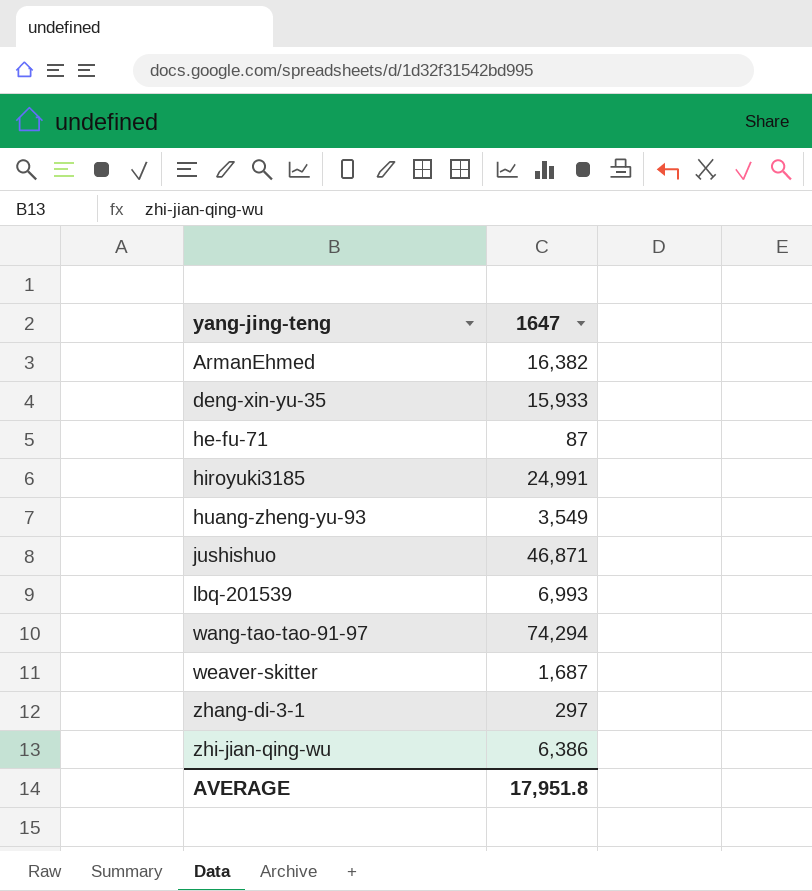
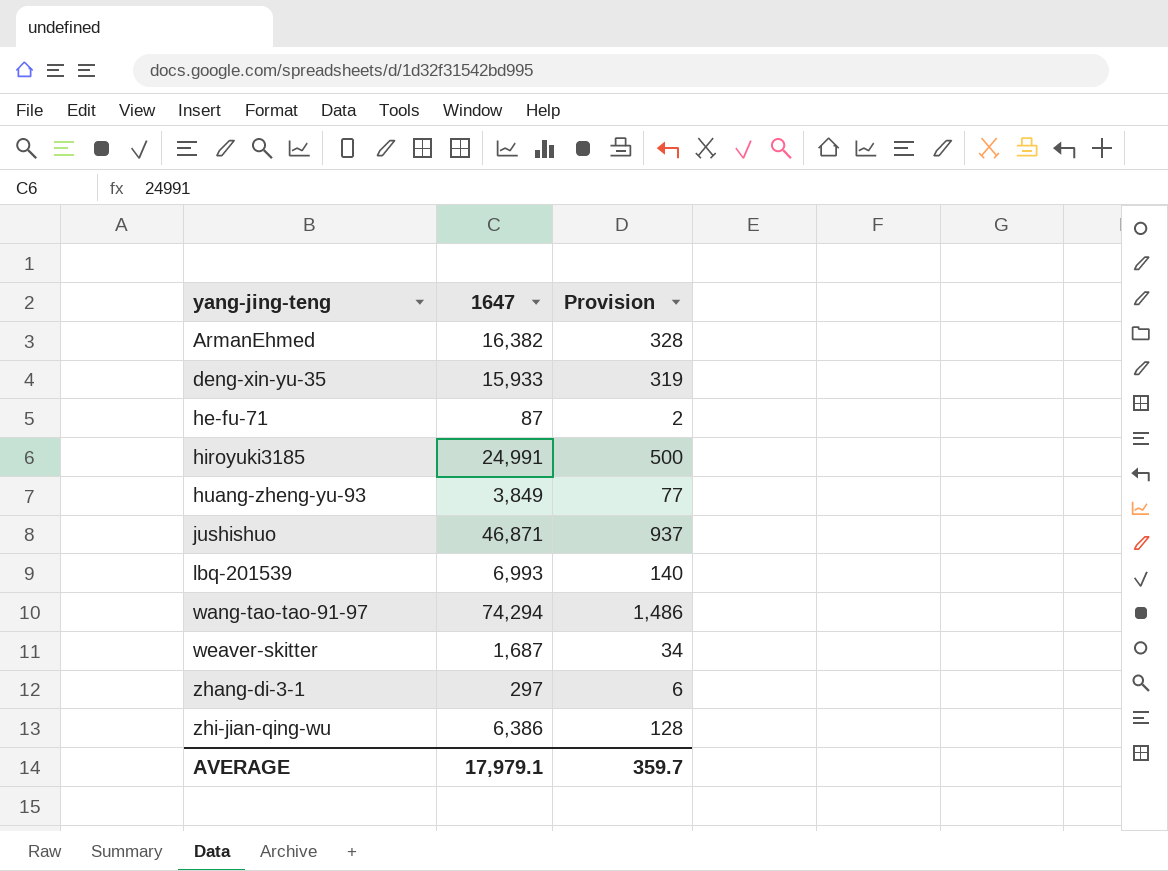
column Provision | formula: none -> [1647] * 0.02
huang-zheng-yu-93 | 1647: 3,549 -> 3,849
AVERAGE | 1647: 17,951.8 -> 17,979.1

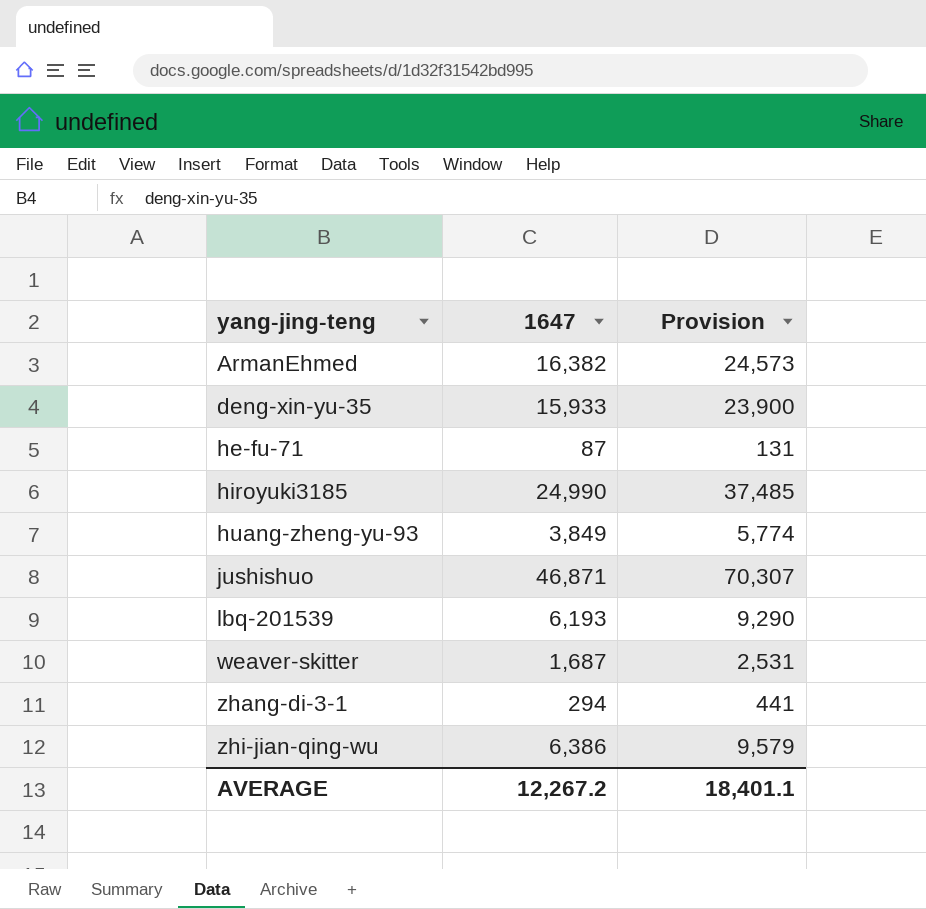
column Provision | formula: [1647] * 0.02 -> [1647] * 1.5
row wang-tao-tao-91-97: 74,294 | 1,486 -> none
hiroyuki3185 | 1647: 24,991 -> 24,990
lbq-201539 | 1647: 6,993 -> 6,193
zhang-di-3-1 | 1647: 297 -> 294
AVERAGE | 1647: 17,979.1 -> 12,267.2
AVERAGE | Provision: 359.7 -> 18,401.1

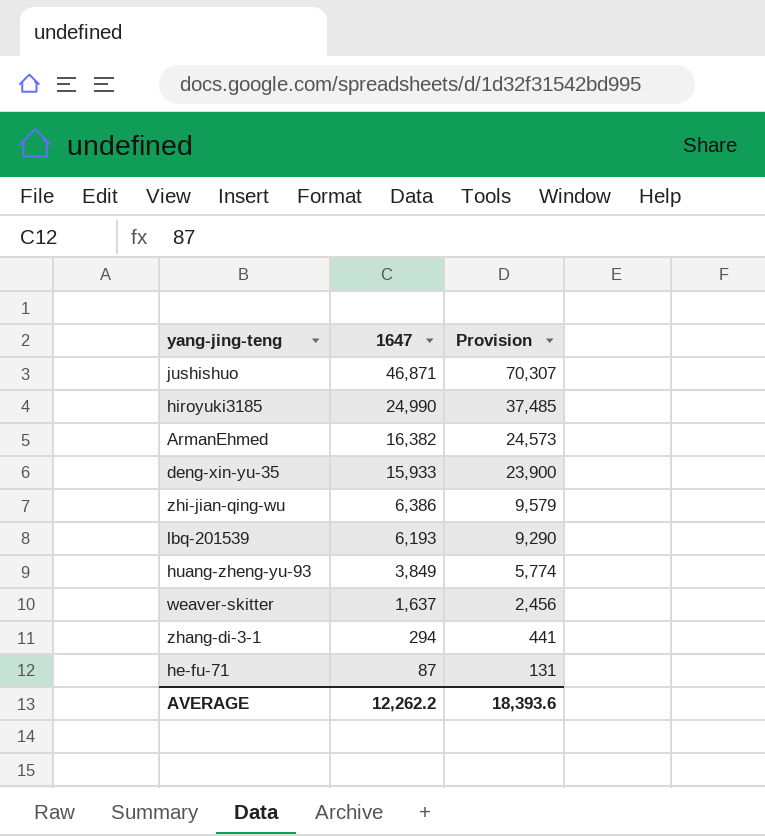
row order: yang-jing-teng ascending -> 1647 descending
weaver-skitter | 1647: 1,687 -> 1,637
weaver-skitter | Provision: 2,531 -> 2,456
AVERAGE | 1647: 12,267.2 -> 12,262.2
AVERAGE | Provision: 18,401.1 -> 18,393.6

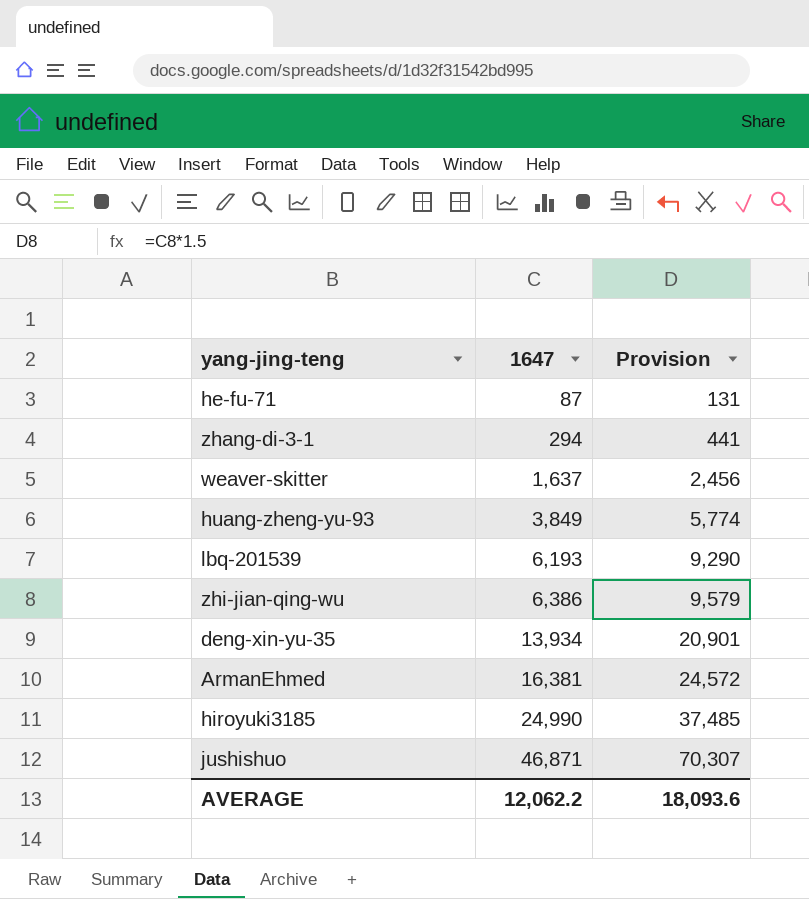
row order: 1647 descending -> 1647 ascending
deng-xin-yu-35 | 1647: 15,933 -> 13,934
deng-xin-yu-35 | Provision: 23,900 -> 20,901
ArmanEhmed | 1647: 16,382 -> 16,381
ArmanEhmed | Provision: 24,573 -> 24,572
AVERAGE | 1647: 12,262.2 -> 12,062.2
AVERAGE | Provision: 18,393.6 -> 18,093.6

